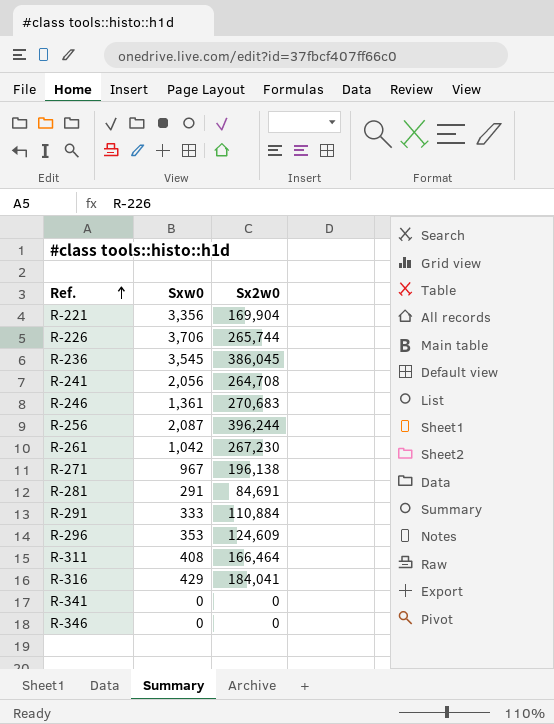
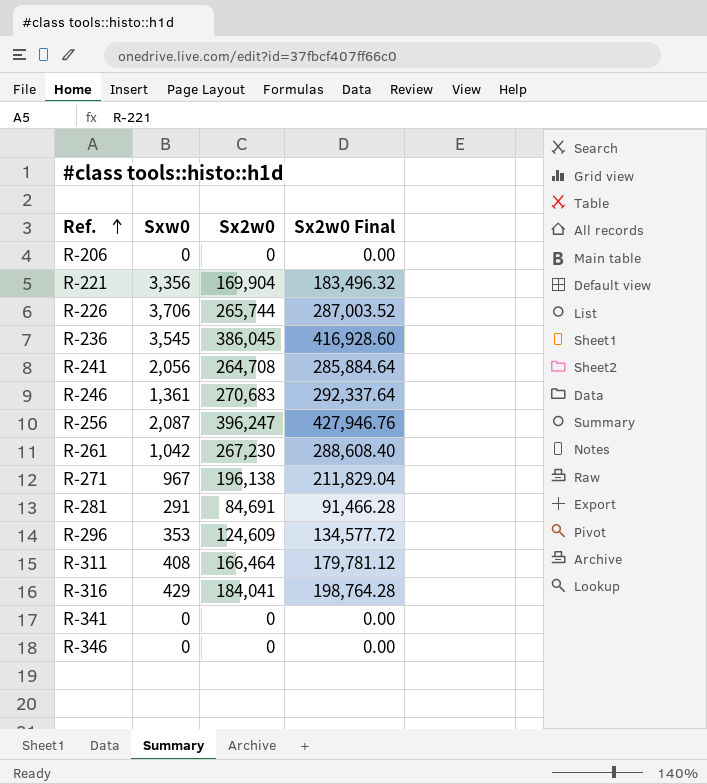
column Sx2w0 Final | formula: none -> [Sx2w0] * 1.08
row R-291: 333 | 110,884 -> none
row R-206: none -> 0 | 0 | 0.00
R-256 | Sx2w0: 396,244 -> 396,247

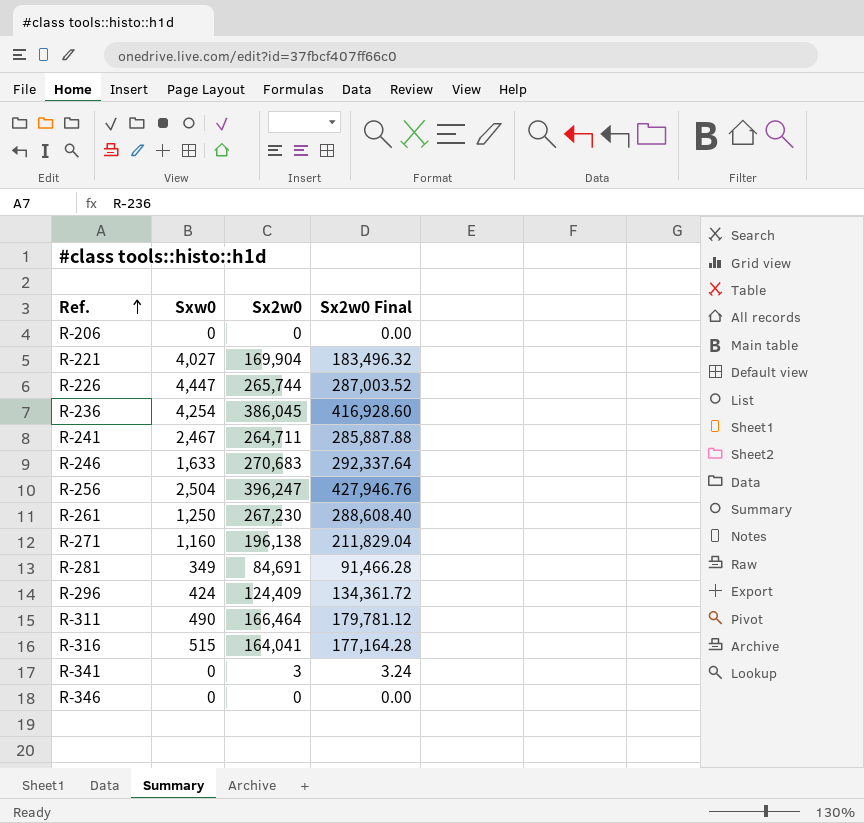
R-221 | Sxw0: 3,356 -> 4,027
R-226 | Sxw0: 3,706 -> 4,447
R-236 | Sxw0: 3,545 -> 4,254
R-241 | Sxw0: 2,056 -> 2,467
R-241 | Sx2w0: 264,708 -> 264,711
R-241 | Sx2w0 Final: 285,884.64 -> 285,887.88
R-246 | Sxw0: 1,361 -> 1,633
R-256 | Sxw0: 2,087 -> 2,504
R-261 | Sxw0: 1,042 -> 1,250
R-271 | Sxw0: 967 -> 1,160
R-281 | Sxw0: 291 -> 349
R-296 | Sxw0: 353 -> 424
R-296 | Sx2w0: 124,609 -> 124,409
R-296 | Sx2w0 Final: 134,577.72 -> 134,361.72
R-311 | Sxw0: 408 -> 490
R-316 | Sxw0: 429 -> 515
R-316 | Sx2w0: 184,041 -> 164,041
R-316 | Sx2w0 Final: 198,764.28 -> 177,164.28
R-341 | Sx2w0: 0 -> 3
R-341 | Sx2w0 Final: 0.00 -> 3.24

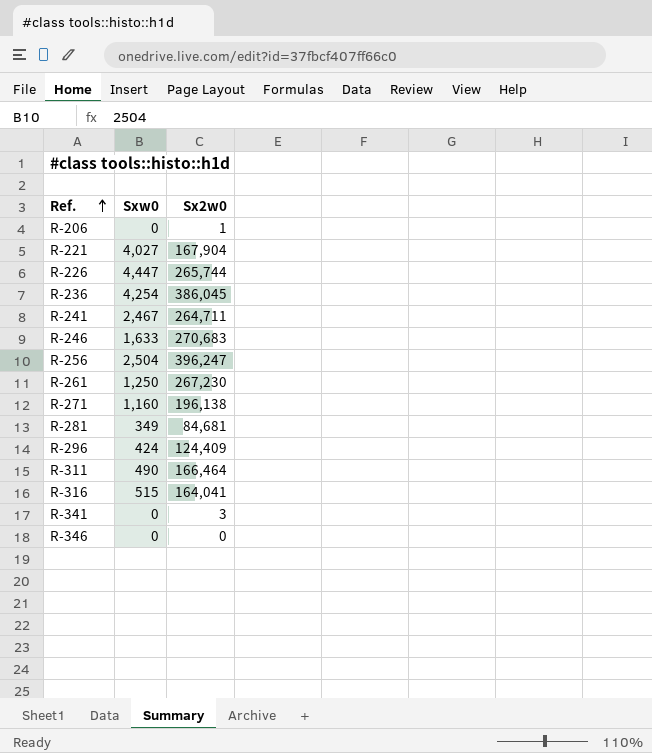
column Sx2w0 Final | formula: [Sx2w0] * 1.08 -> none
R-206 | Sx2w0: 0 -> 1
R-221 | Sx2w0: 169,904 -> 167,904
R-281 | Sx2w0: 84,691 -> 84,681

